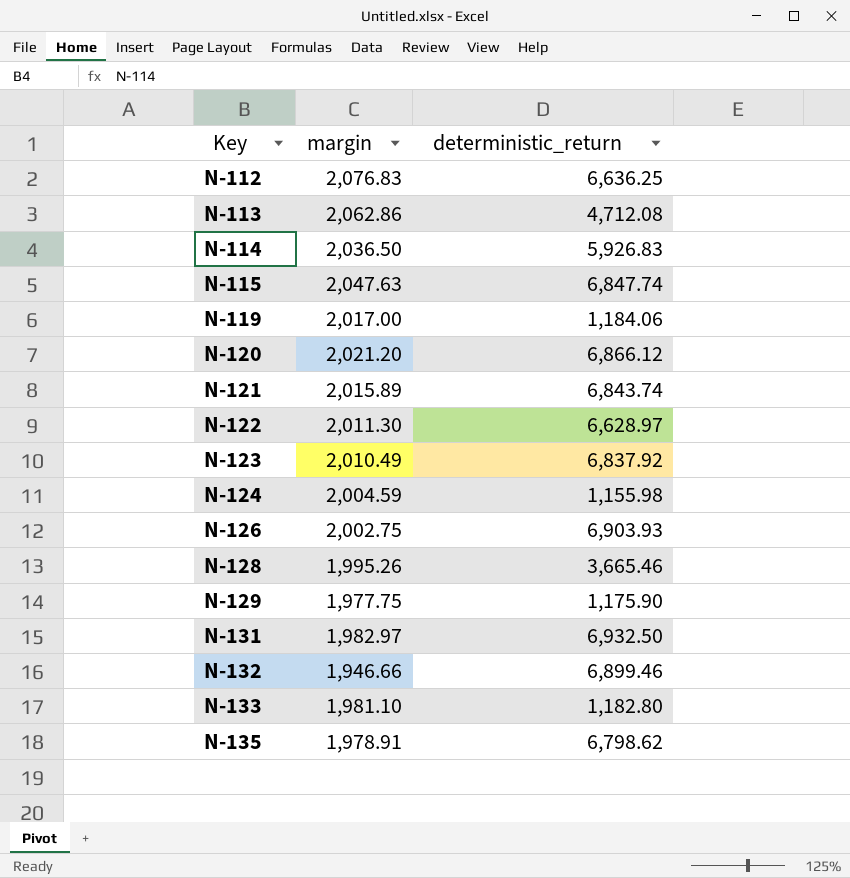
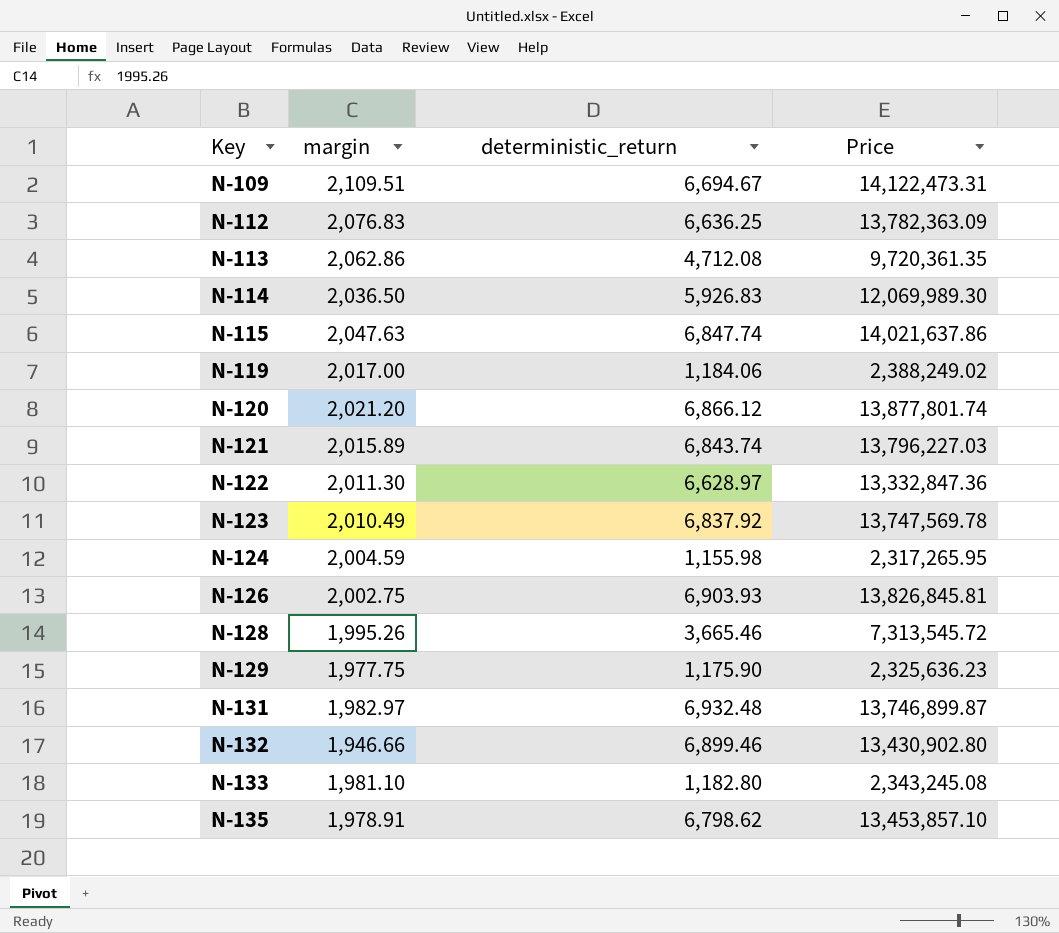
column Price | formula: none -> [margin] * [deterministic_return]
row N-109: none -> 2,109.51 | 6,694.67 | 14,122,473.31
N-131 | deterministic_return: 6,932.50 -> 6,932.48

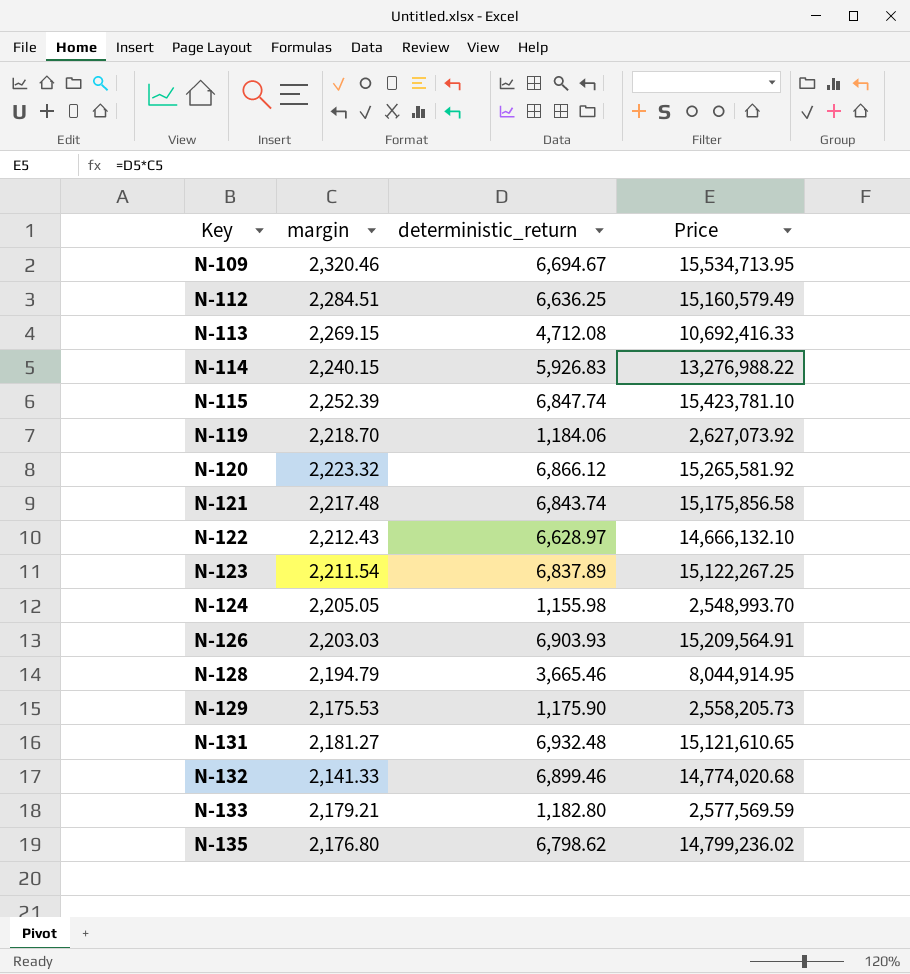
N-109 | margin: 2,109.51 -> 2,320.46
N-109 | Price: 14,122,473.31 -> 15,534,713.95
N-112 | margin: 2,076.83 -> 2,284.51
N-112 | Price: 13,782,363.09 -> 15,160,579.49
N-113 | margin: 2,062.86 -> 2,269.15
N-113 | Price: 9,720,361.35 -> 10,692,416.33
N-114 | margin: 2,036.50 -> 2,240.15
N-114 | Price: 12,069,989.30 -> 13,276,988.22
N-115 | margin: 2,047.63 -> 2,252.39
N-115 | Price: 14,021,637.86 -> 15,423,781.10
N-119 | margin: 2,017.00 -> 2,218.70
N-119 | Price: 2,388,249.02 -> 2,627,073.92
N-120 | margin: 2,021.20 -> 2,223.32
N-120 | Price: 13,877,801.74 -> 15,265,581.92
N-121 | margin: 2,015.89 -> 2,217.48
N-121 | Price: 13,796,227.03 -> 15,175,856.58
N-122 | margin: 2,011.30 -> 2,212.43
N-122 | Price: 13,332,847.36 -> 14,666,132.10
N-123 | margin: 2,010.49 -> 2,211.54
N-123 | deterministic_return: 6,837.92 -> 6,837.89
N-123 | Price: 13,747,569.78 -> 15,122,267.25
N-124 | margin: 2,004.59 -> 2,205.05
N-124 | Price: 2,317,265.95 -> 2,548,993.70
N-126 | margin: 2,002.75 -> 2,203.03
N-126 | Price: 13,826,845.81 -> 15,209,564.91
N-128 | margin: 1,995.26 -> 2,194.79
N-128 | Price: 7,313,545.72 -> 8,044,914.95
N-129 | margin: 1,977.75 -> 2,175.53
N-129 | Price: 2,325,636.23 -> 2,558,205.73
N-131 | margin: 1,982.97 -> 2,181.27
N-131 | Price: 13,746,899.87 -> 15,121,610.65
N-132 | margin: 1,946.66 -> 2,141.33
N-132 | Price: 13,430,902.80 -> 14,774,020.68
N-133 | margin: 1,981.10 -> 2,179.21
N-133 | Price: 2,343,245.08 -> 2,577,569.59
N-135 | margin: 1,978.91 -> 2,176.80
N-135 | Price: 13,453,857.10 -> 14,799,236.02

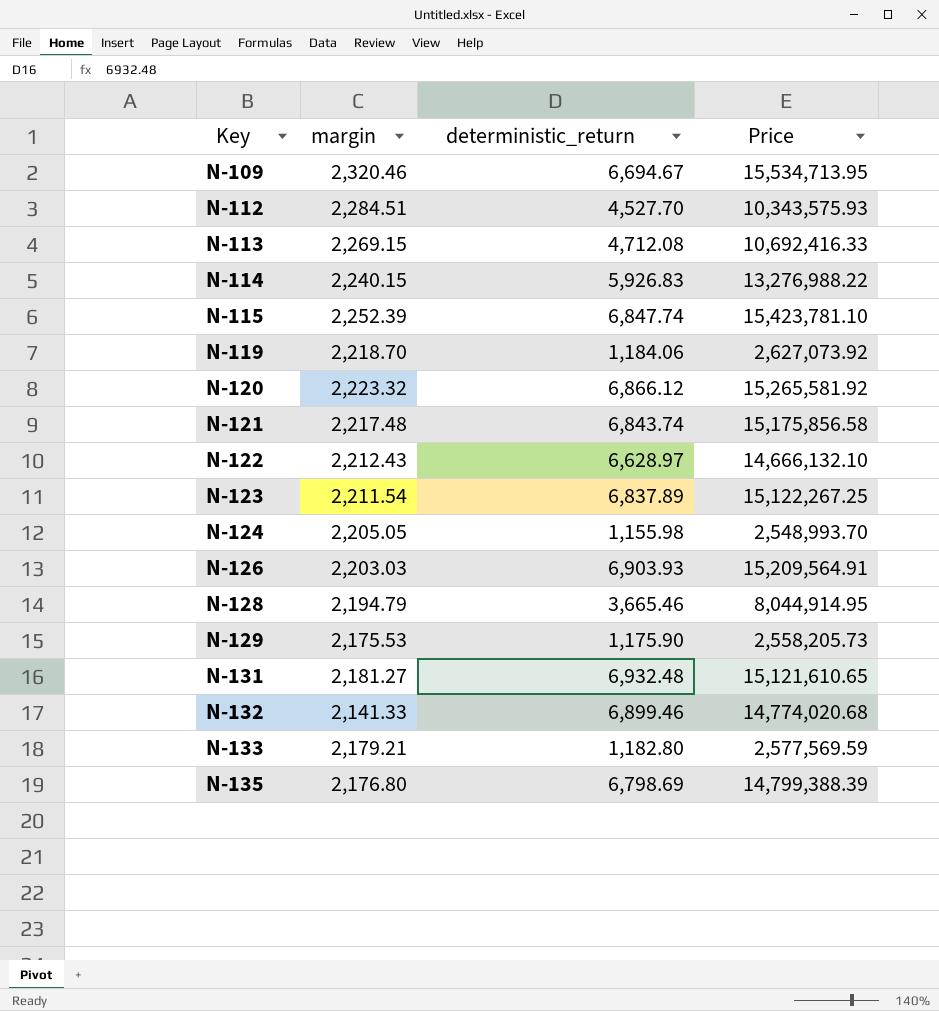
N-112 | deterministic_return: 6,636.25 -> 4,527.70
N-112 | Price: 15,160,579.49 -> 10,343,575.93
N-135 | deterministic_return: 6,798.62 -> 6,798.69
N-135 | Price: 14,799,236.02 -> 14,799,388.39

